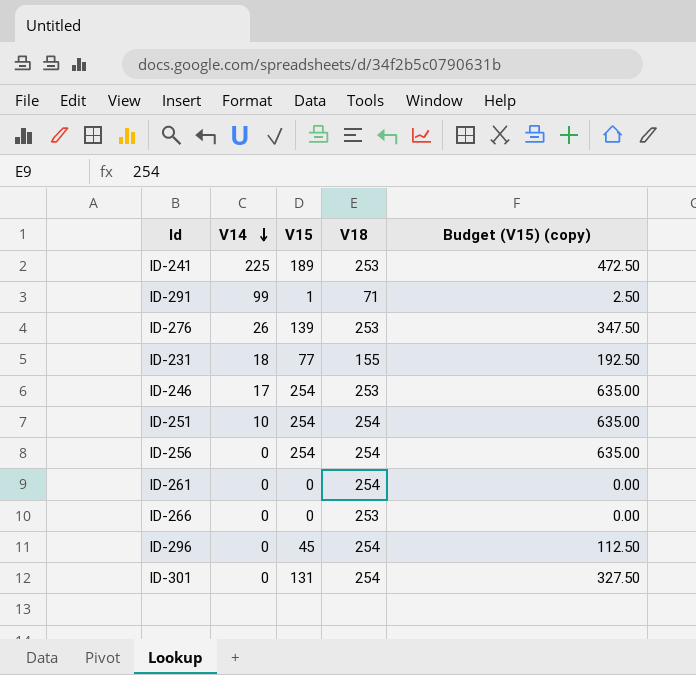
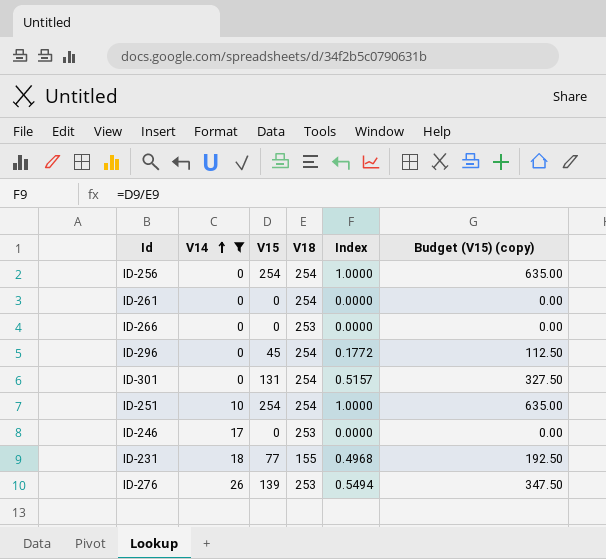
filter: none -> V14 <= 26
row order: V14 descending -> V14 ascending
column Index | formula: none -> [V15] / [V18]
ID-246 | V15: 254 -> 0
ID-246 | Budget (V15) (copy): 635.00 -> 0.00

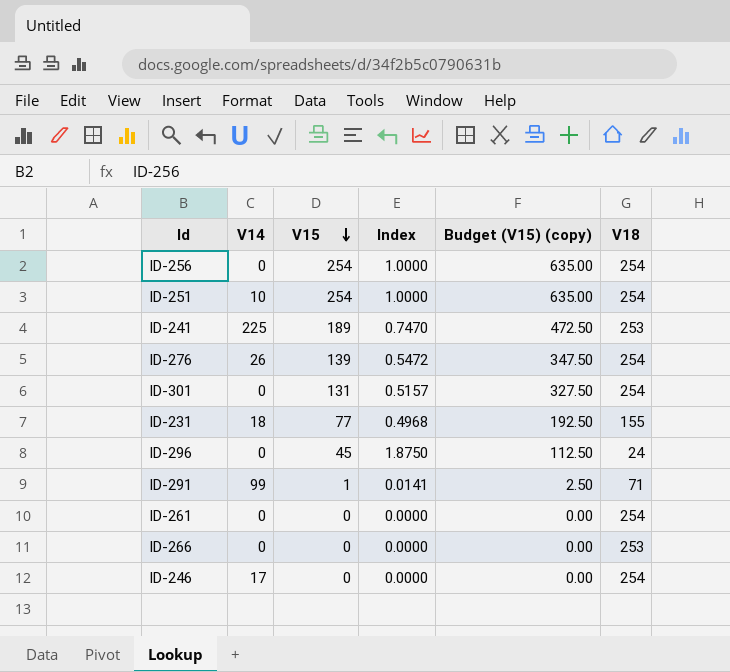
filter: V14 <= 26 -> none
row order: V14 ascending -> V15 descending
column V18 | position: 4 -> 6
ID-276 | Index: 0.5494 -> 0.5472
ID-276 | V18: 253 -> 254
ID-296 | Index: 0.1772 -> 1.8750
ID-296 | V18: 254 -> 24
ID-246 | V18: 253 -> 254

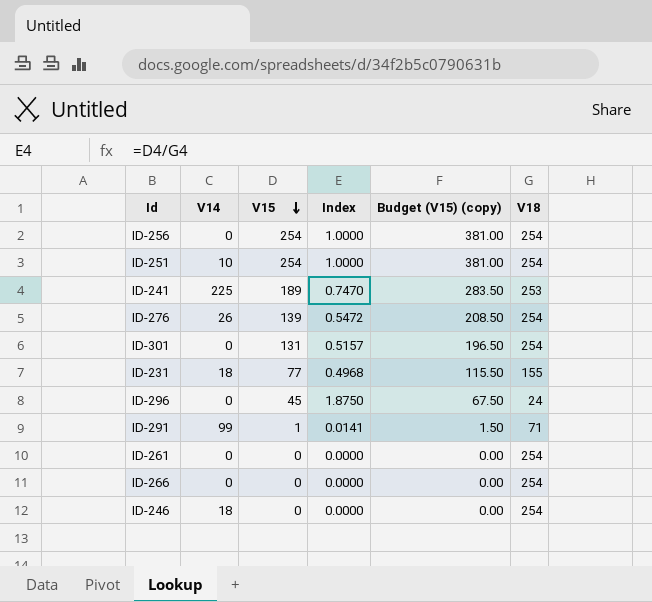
column Budget (V15) (copy) | formula: [V15] * 2.5 -> [V15] * 1.5
ID-266 | V18: 253 -> 254
ID-246 | V14: 17 -> 18

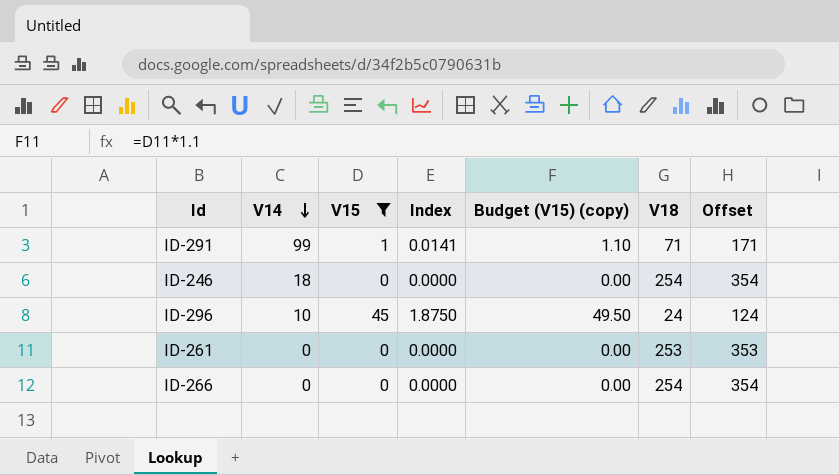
filter: none -> V15 <= 45
row order: V15 descending -> V14 descending
column Budget (V15) (copy) | formula: [V15] * 1.5 -> [V15] * 1.1
column Offset | formula: none -> [V18] + 100
ID-296 | V14: 0 -> 10
ID-261 | V18: 254 -> 253

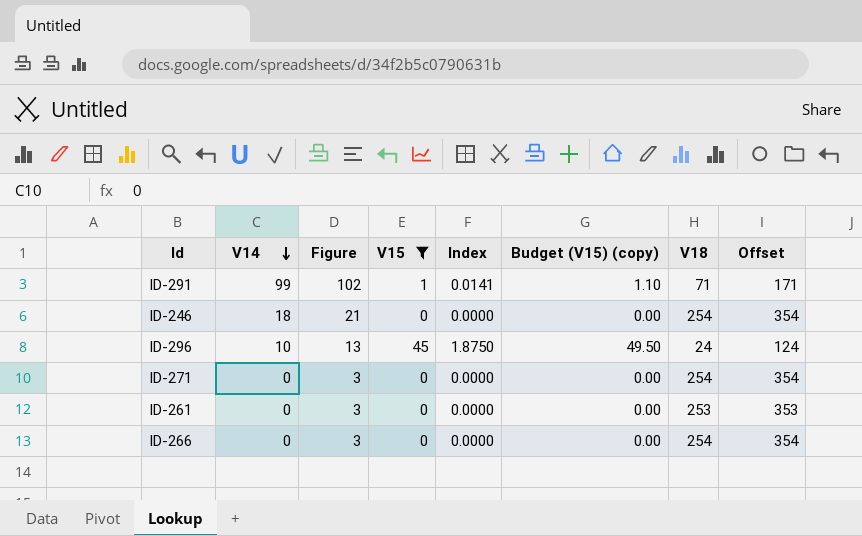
column Figure | formula: none -> [V14] + 3
row ID-271: none -> 0 | 3 | 0 | 0.0000 | 0.00 | 254 | 354

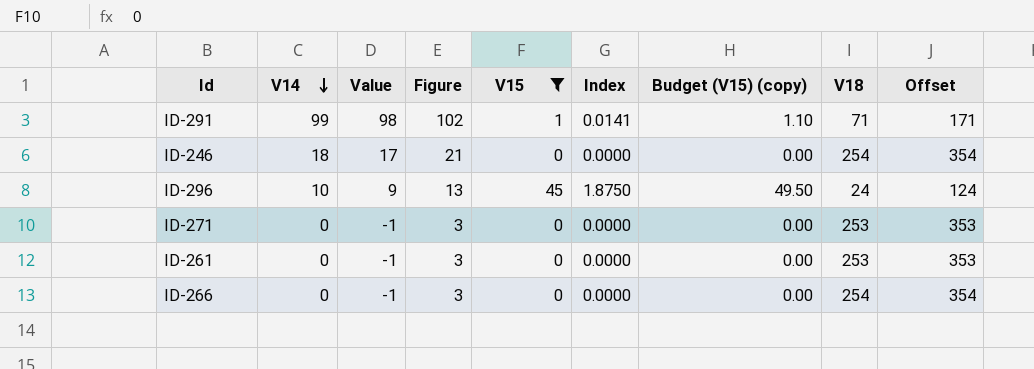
column Value | formula: none -> [V14] - 1
ID-271 | V18: 254 -> 253
ID-271 | Offset: 354 -> 353

